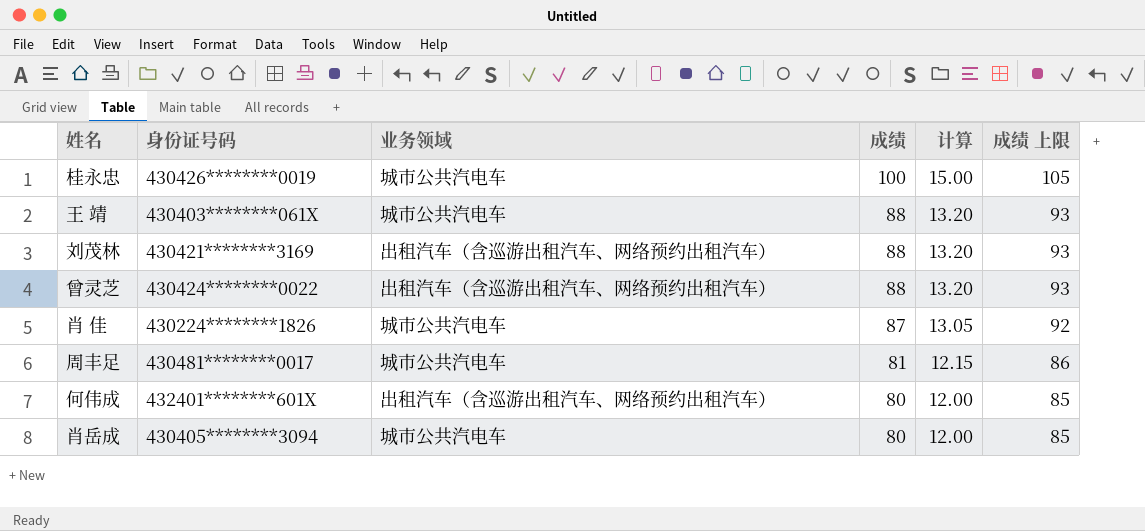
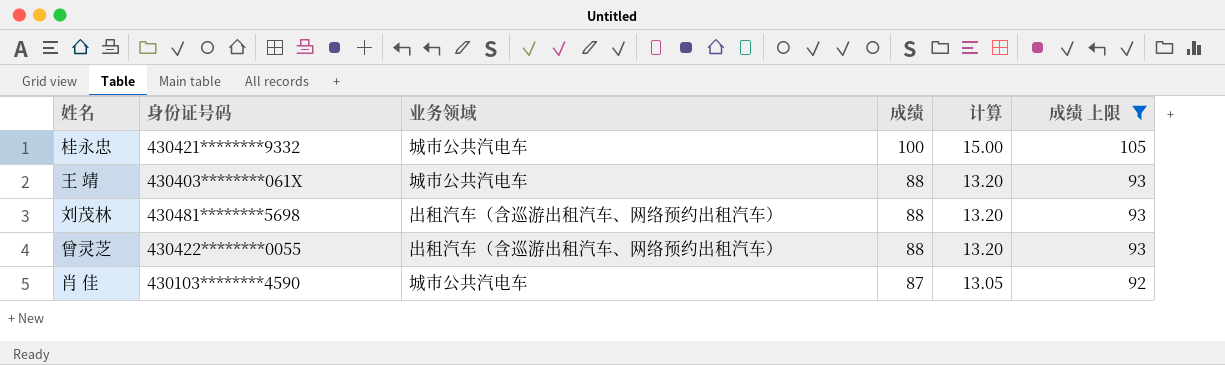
filter: none -> 成绩 上限 >= 92
桂永忠 | 身份证号码: 430426********0019 -> 430421********9332
刘茂林 | 身份证号码: 430421********3169 -> 430481********5698
曾灵芝 | 身份证号码: 430424********0022 -> 430422********0055
肖 佳 | 身份证号码: 430224********1826 -> 430103********4590

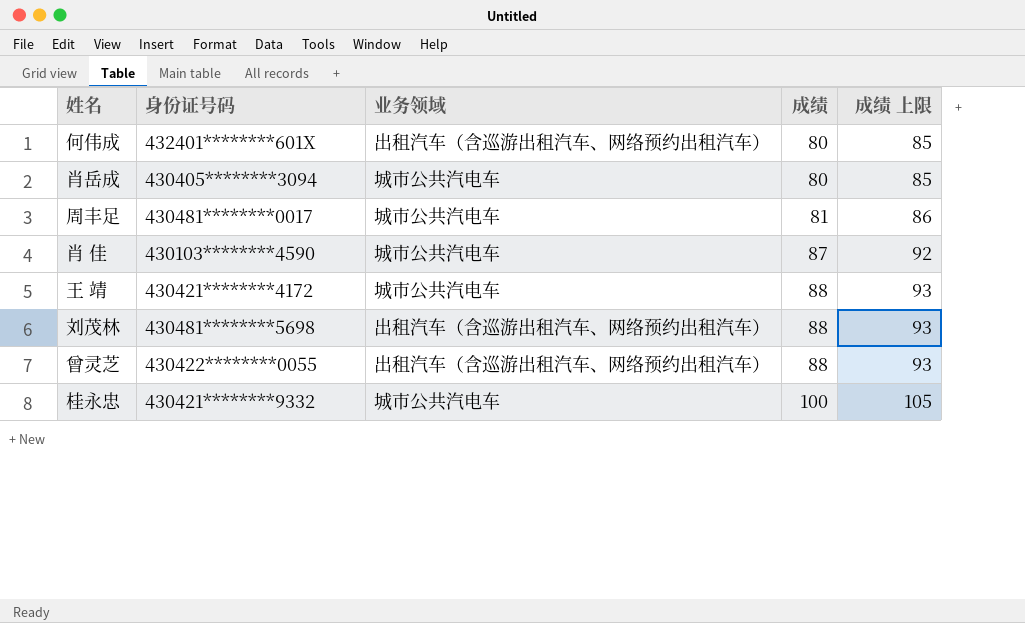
filter: 成绩 上限 >= 92 -> none
row order: 成绩 descending -> 成绩 ascending
column 计算 | formula: [成绩] * 0.15 -> none
王 靖 | 身份证号码: 430403********061X -> 430421********4172

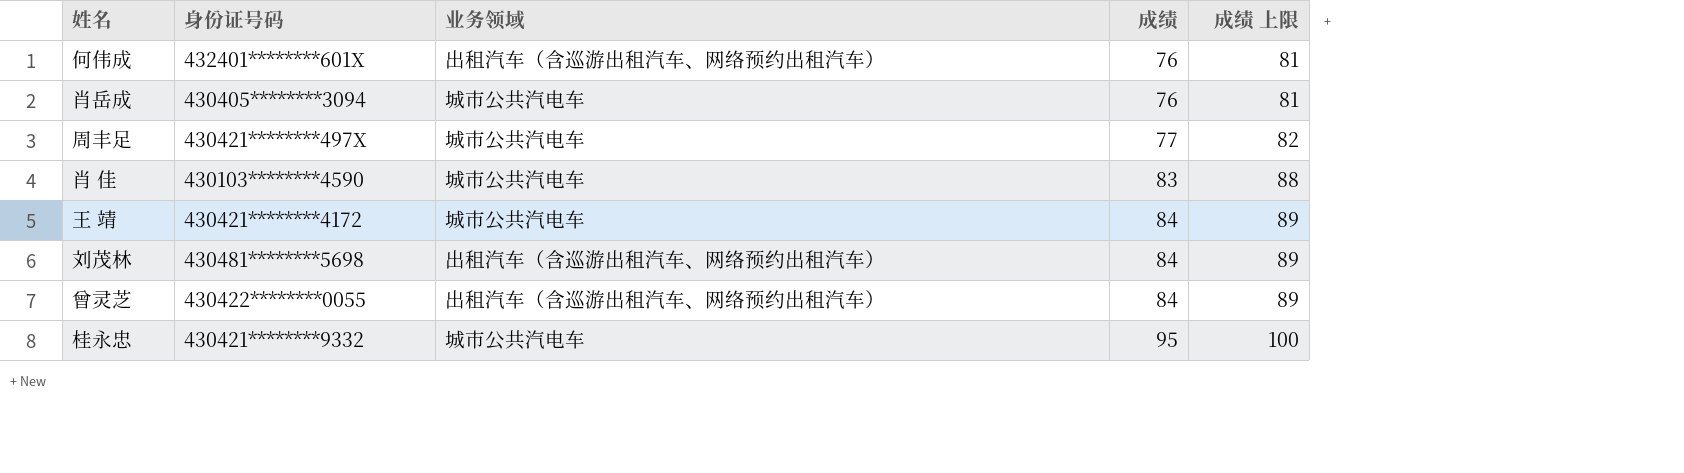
何伟成 | 成绩: 80 -> 76
何伟成 | 成绩 上限: 85 -> 81
肖岳成 | 成绩: 80 -> 76
肖岳成 | 成绩 上限: 85 -> 81
周丰足 | 身份证号码: 430481********0017 -> 430421********497X
周丰足 | 成绩: 81 -> 77
周丰足 | 成绩 上限: 86 -> 82
肖 佳 | 成绩: 87 -> 83
肖 佳 | 成绩 上限: 92 -> 88
王 靖 | 成绩: 88 -> 84
王 靖 | 成绩 上限: 93 -> 89
刘茂林 | 成绩: 88 -> 84
刘茂林 | 成绩 上限: 93 -> 89
曾灵芝 | 成绩: 88 -> 84
曾灵芝 | 成绩 上限: 93 -> 89
桂永忠 | 成绩: 100 -> 95
桂永忠 | 成绩 上限: 105 -> 100

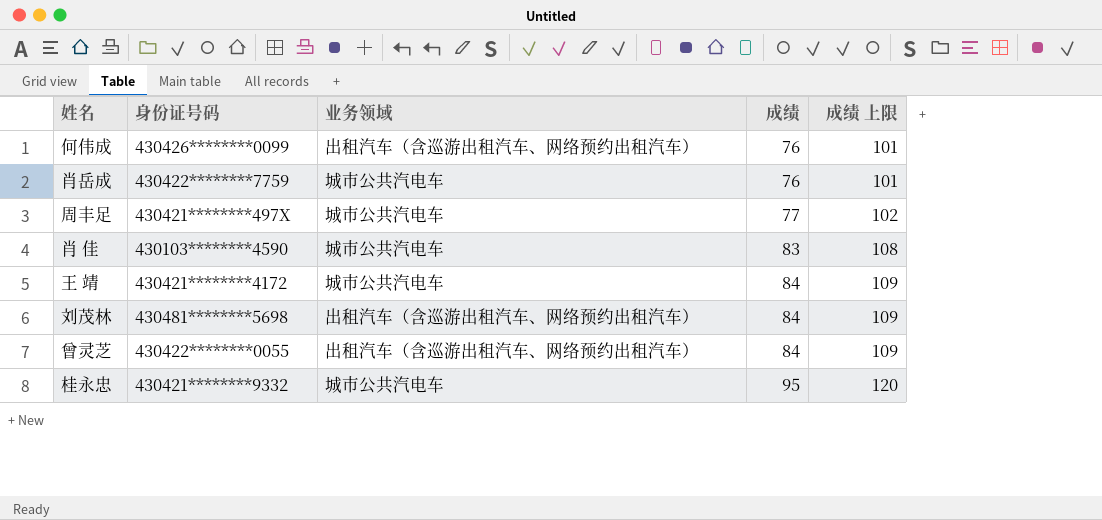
column 成绩 上限 | formula: [成绩] + 5 -> [成绩] + 25
何伟成 | 身份证号码: 432401********601X -> 430426********0099
肖岳成 | 身份证号码: 430405********3094 -> 430422********7759

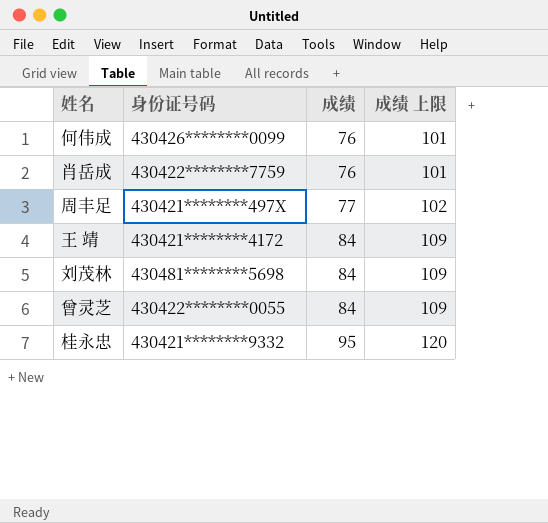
column 业务领域 | position: 3 -> none
row 肖 佳: 430103********4590 | 城市公共汽电车 | 83 | 108 -> none

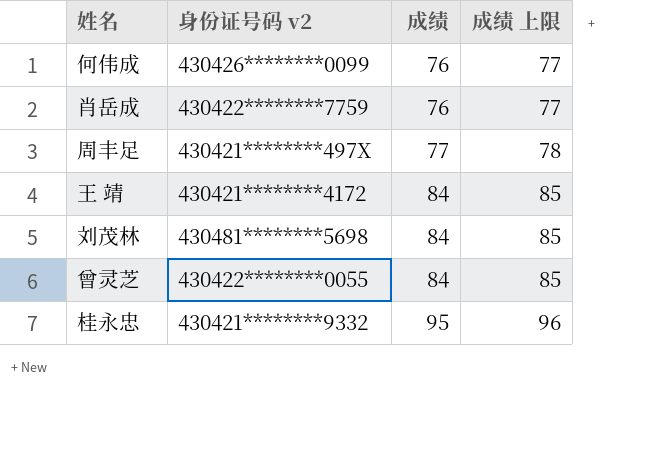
column name: 身份证号码 -> 身份证号码 v2
column 成绩 上限 | formula: [成绩] + 25 -> [成绩] + 1

